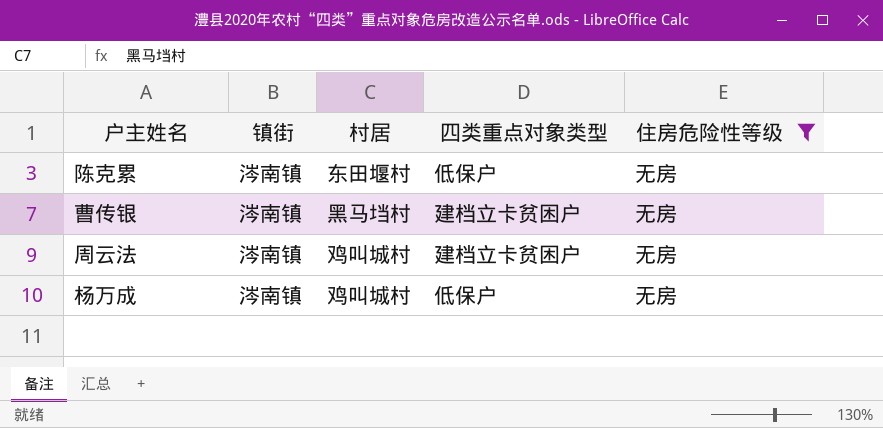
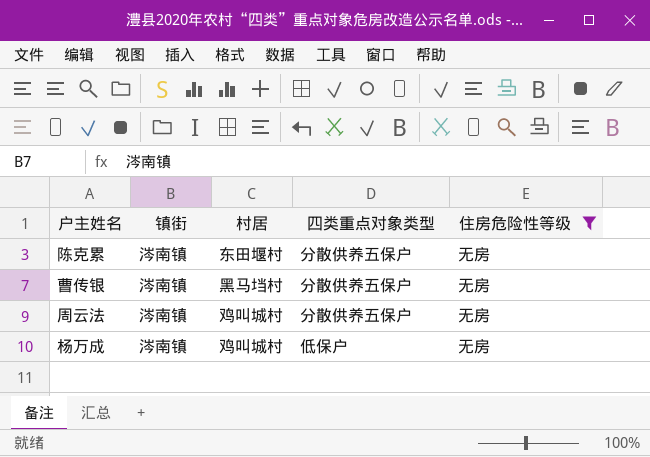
陈克累 | 四类重点对象类型: 低保户 -> 分散供养五保户
曹传银 | 四类重点对象类型: 建档立卡贫困户 -> 分散供养五保户
周云法 | 四类重点对象类型: 建档立卡贫困户 -> 分散供养五保户

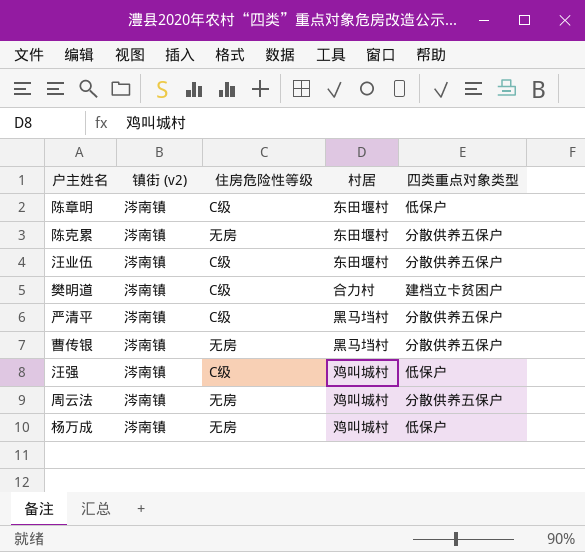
filter: 住房危险性等级 = 无房 -> none
column name: 镇街 -> 镇街 (v2)
column 住房危险性等级 | position: 5 -> 3

